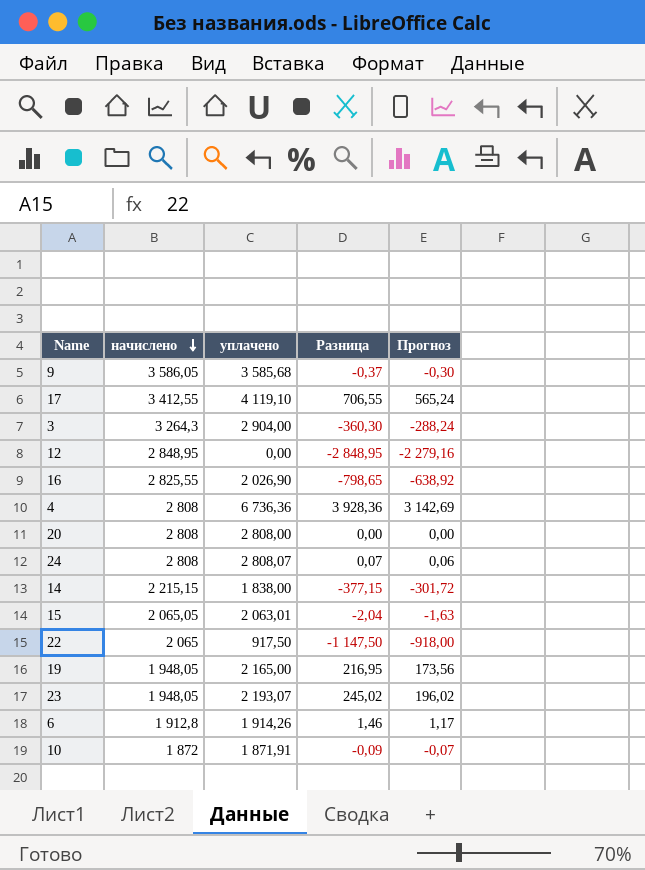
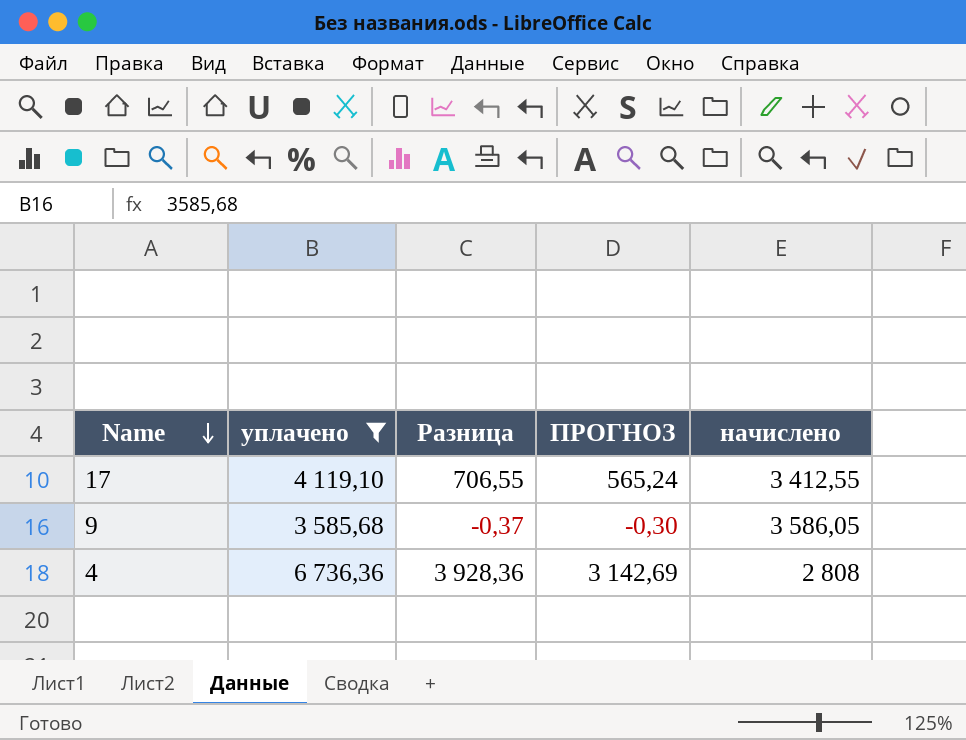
filter: none -> уплачено >= 3 585,68
row order: начислено descending -> Name descending
column name: Прогноз -> ПРОГНОЗ
column начислено | position: 2 -> 5

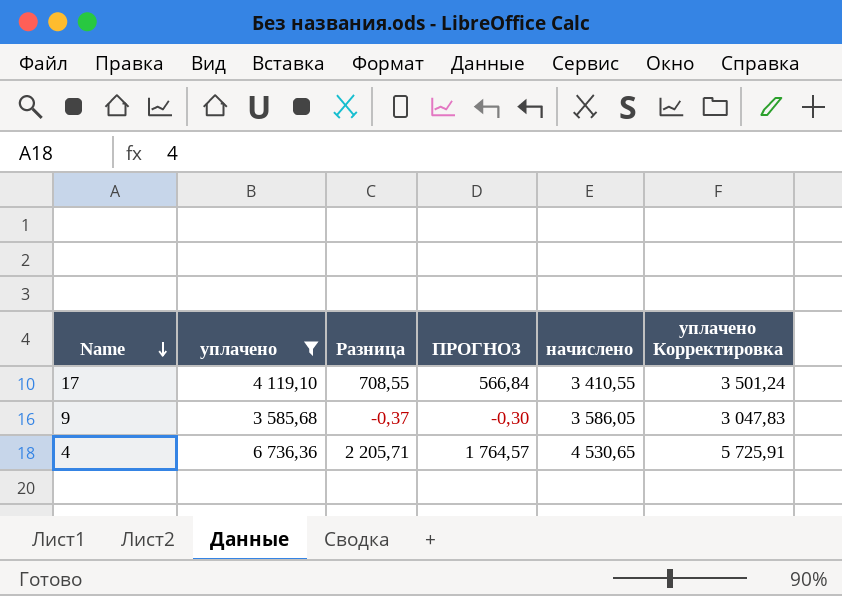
column уплачено Корректировка | formula: none -> [уплачено] * 0,85
17 | Разница: 706,55 -> 708,55
17 | ПРОГНОЗ: 565,24 -> 566,84
17 | начислено: 3 412,55 -> 3 410,55
4 | Разница: 3 928,36 -> 2 205,71
4 | ПРОГНОЗ: 3 142,69 -> 1 764,57
4 | начислено: 2 808 -> 4 530,65

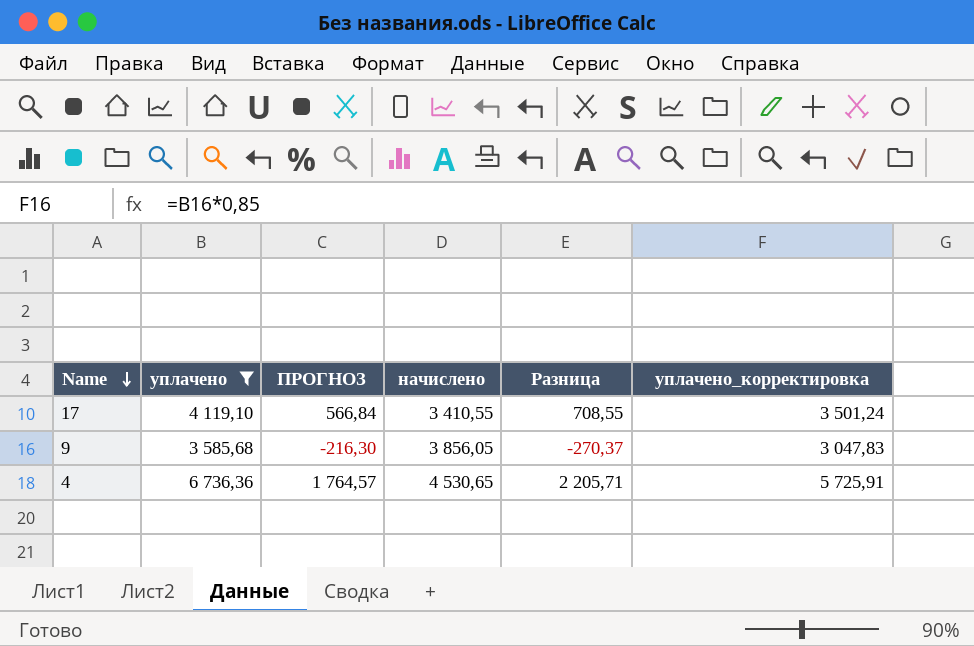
column Разница | position: 3 -> 5
column name: уплачено Корректировка -> уплачено_корректировка
9 | ПРОГНОЗ: -0,30 -> -216,30
9 | начислено: 3 586,05 -> 3 856,05
9 | Разница: -0,37 -> -270,37

